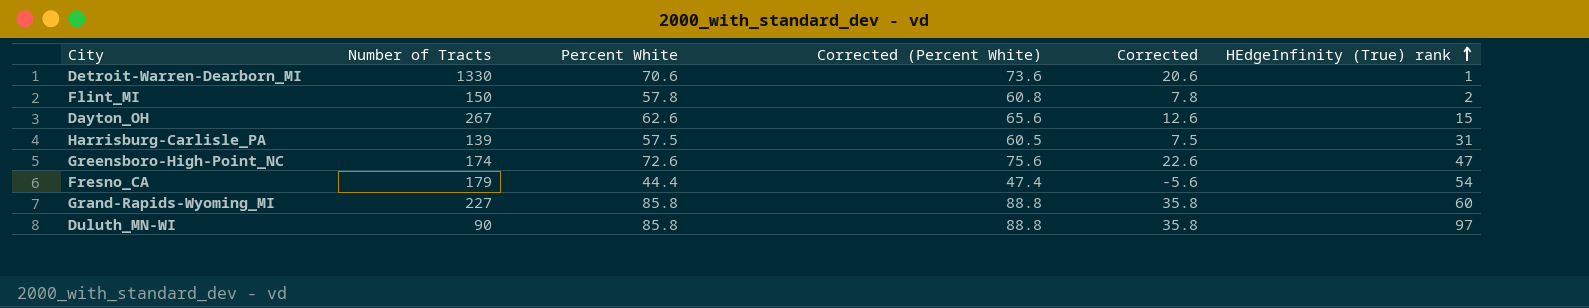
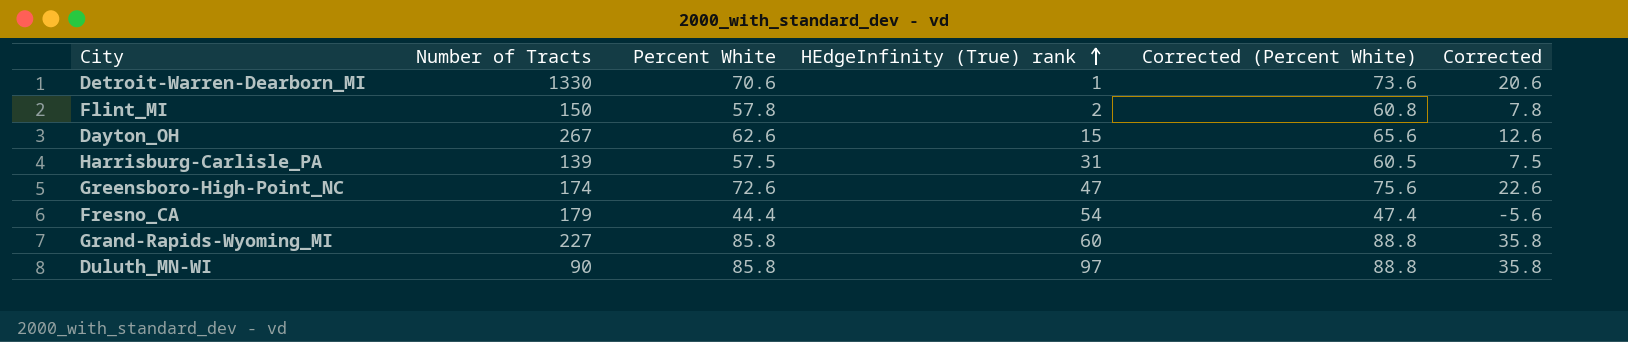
column HEdgeInfinity (True) rank | position: 6 -> 4

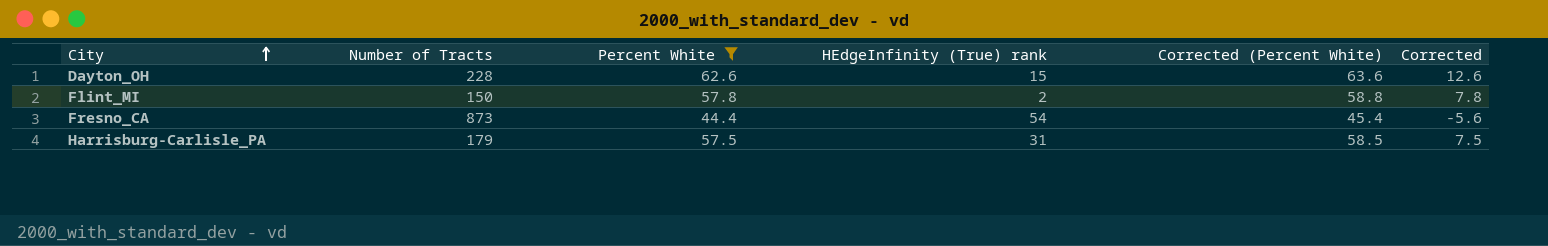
filter: none -> Percent White <= 62.6
row order: HEdgeInfinity (True) rank ascending -> City ascending
column Corrected (Percent White) | formula: [Percent White] + 3 -> [Percent White] + 1
Dayton_OH | Number of Tracts: 267 -> 228
Fresno_CA | Number of Tracts: 179 -> 873
Harrisburg-Carlisle_PA | Number of Tracts: 139 -> 179

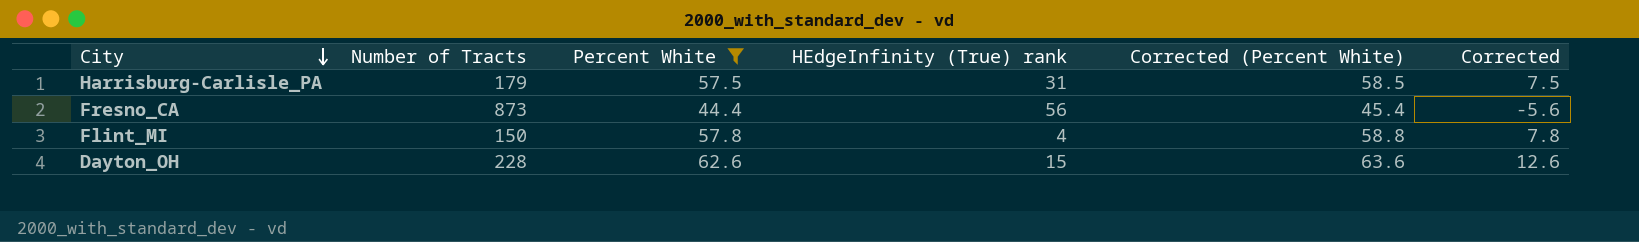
row order: City ascending -> City descending
Fresno_CA | HEdgeInfinity (True) rank: 54 -> 56
Flint_MI | HEdgeInfinity (True) rank: 2 -> 4

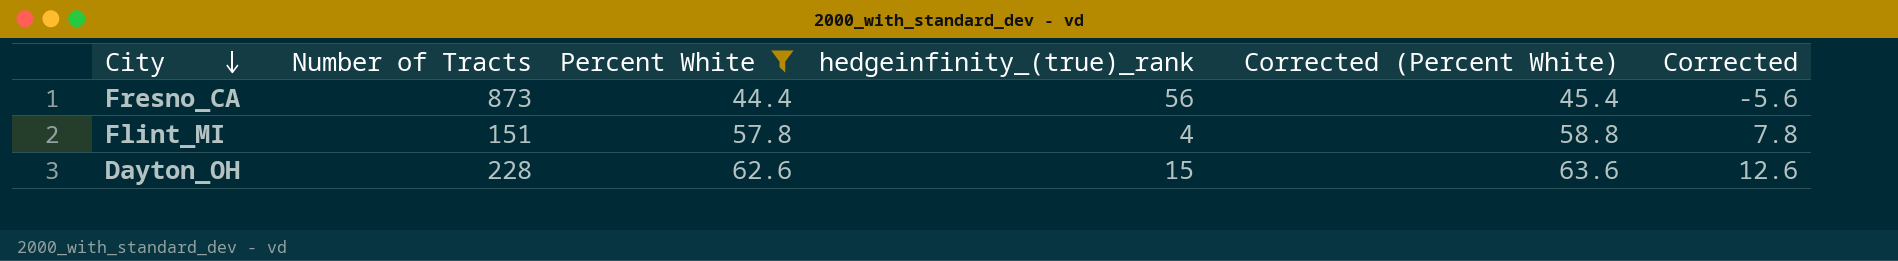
column name: HEdgeInfinity (True) rank -> hedgeinfinity_(true)_rank
row Harrisburg-Carlisle_PA: 179 | 57.5 | 31 | 58.5 | 7.5 -> none
Flint_MI | Number of Tracts: 150 -> 151

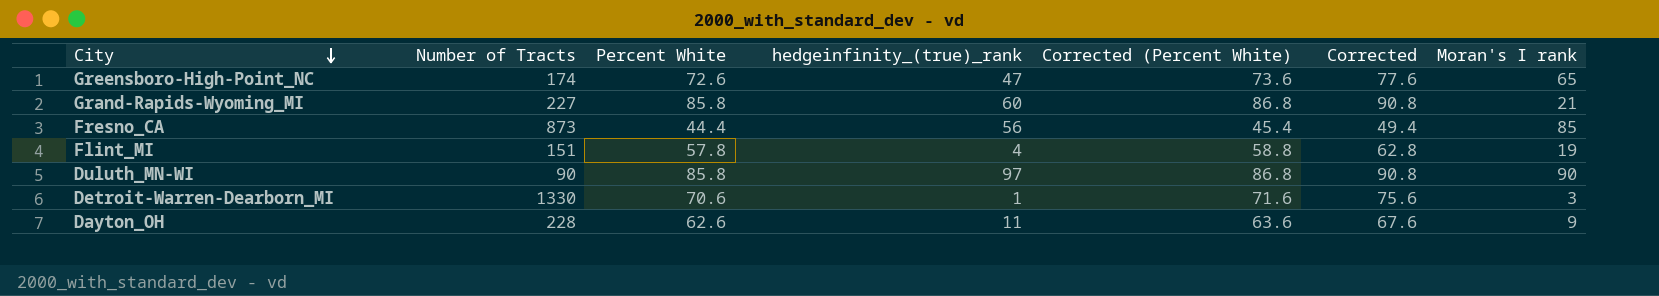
filter: Percent White <= 62.6 -> none
column Corrected | formula: [Percent White] - 50 -> [Percent White] + 5
column Moran's I rank | position: none -> 7
Dayton_OH | hedgeinfinity_(true)_rank: 15 -> 11

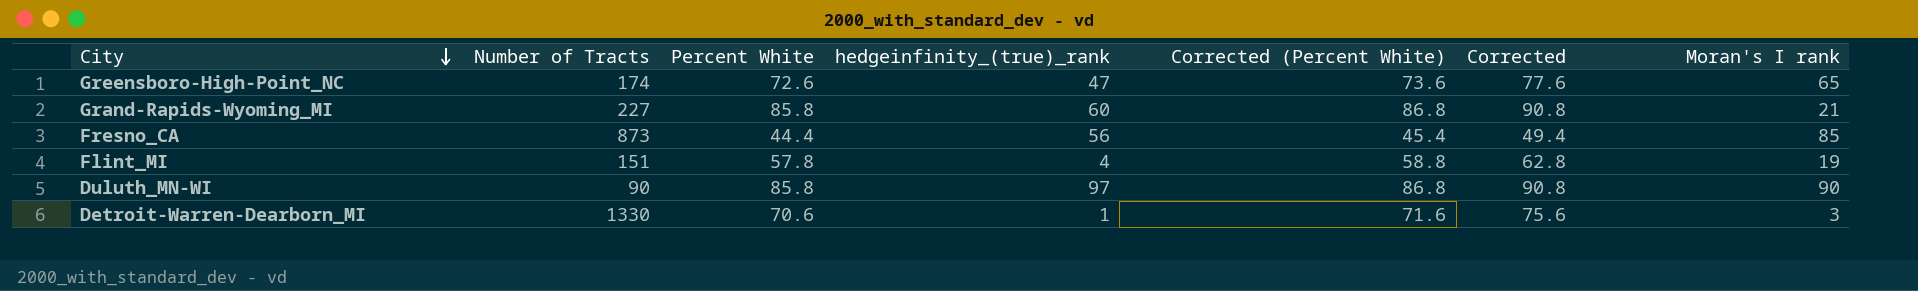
row Dayton_OH: 228 | 62.6 | 11 | 63.6 | 67.6 | 9 -> none

